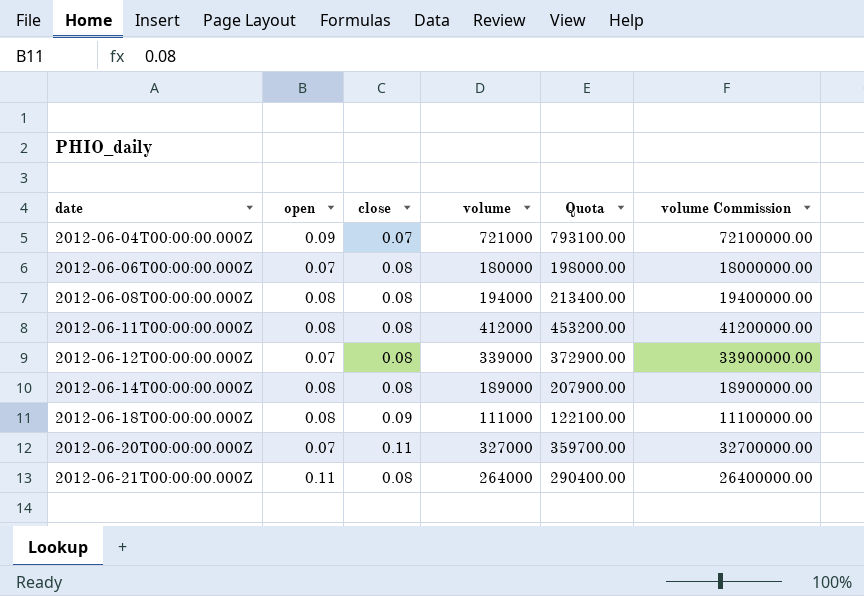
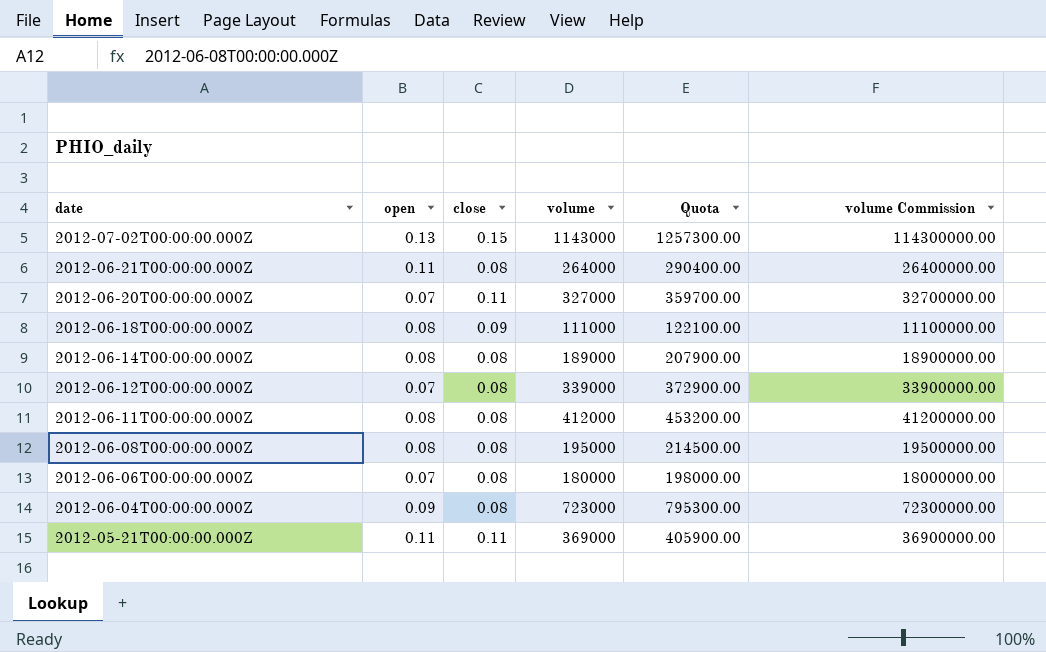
row order: date ascending -> date descending
row 2012-07-02T00:00:00.000Z: none -> 0.13 | 0.15 | 1143000 | 1257300.00 | 114300000.00
2012-06-08T00:00:00.000Z | volume: 194000 -> 195000
2012-06-08T00:00:00.000Z | Quota: 213400.00 -> 214500.00
2012-06-08T00:00:00.000Z | volume Commission: 19400000.00 -> 19500000.00
2012-06-04T00:00:00.000Z | close: 0.07 -> 0.08
2012-06-04T00:00:00.000Z | volume: 721000 -> 723000
2012-06-04T00:00:00.000Z | Quota: 793100.00 -> 795300.00
2012-06-04T00:00:00.000Z | volume Commission: 72100000.00 -> 72300000.00
row 2012-05-21T00:00:00.000Z: none -> 0.11 | 0.11 | 369000 | 405900.00 | 36900000.00

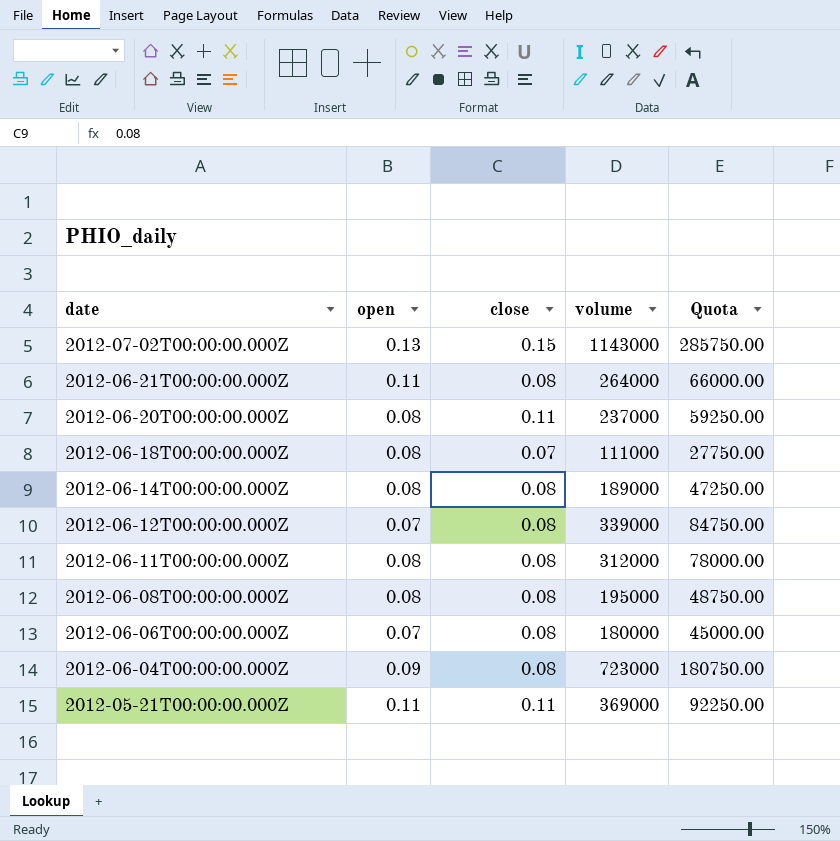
column volume Commission | formula: [volume] * 100 -> none
column Quota | formula: [volume] * 1.1 -> [volume] * 0.25
2012-06-20T00:00:00.000Z | open: 0.07 -> 0.08
2012-06-20T00:00:00.000Z | volume: 327000 -> 237000
2012-06-18T00:00:00.000Z | close: 0.09 -> 0.07
2012-06-11T00:00:00.000Z | volume: 412000 -> 312000

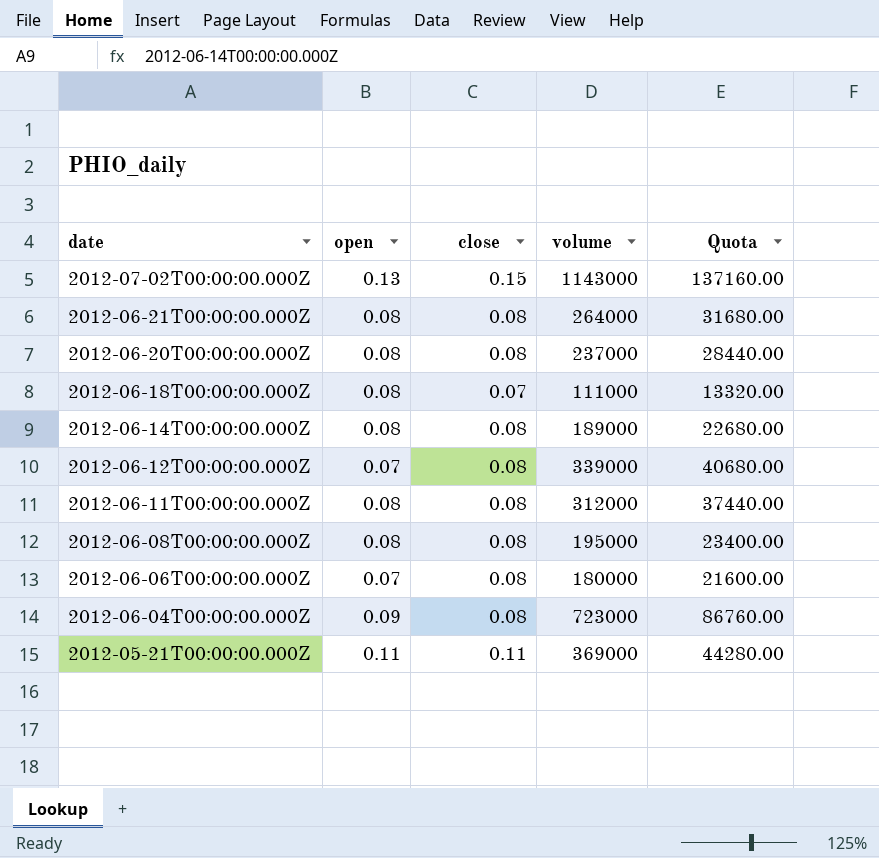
column Quota | formula: [volume] * 0.25 -> [volume] * 0.12
2012-06-21T00:00:00.000Z | open: 0.11 -> 0.08
2012-06-20T00:00:00.000Z | close: 0.11 -> 0.08

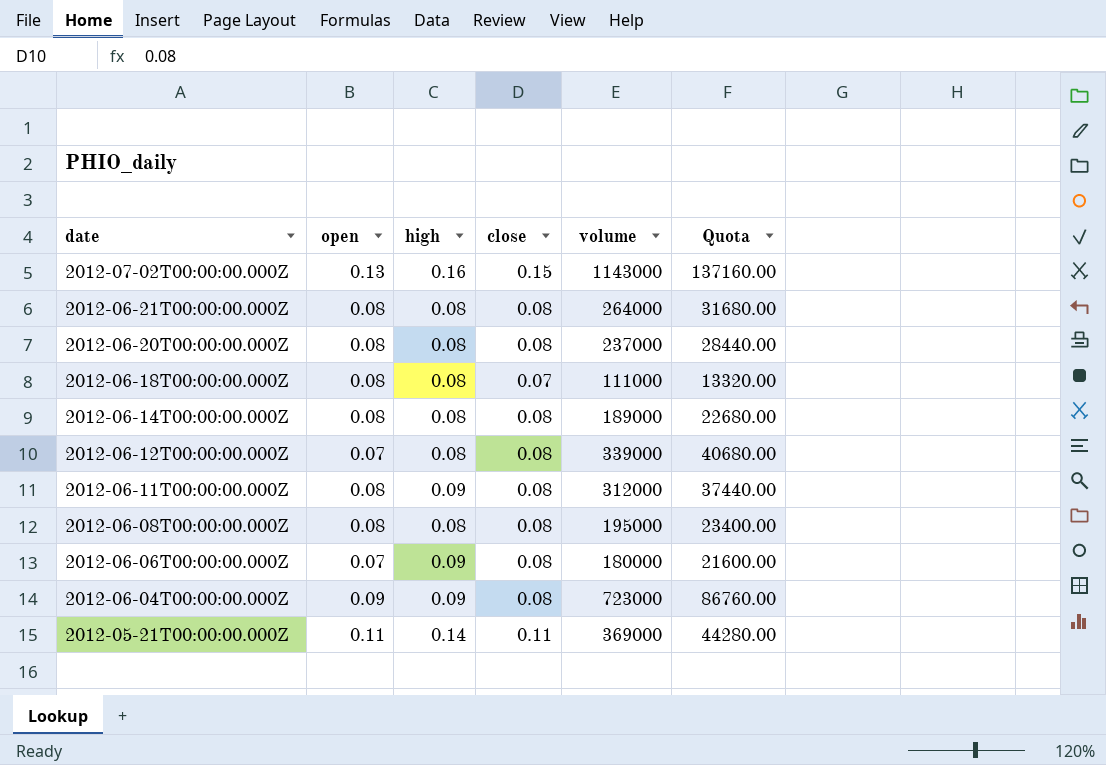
column high | position: none -> 3

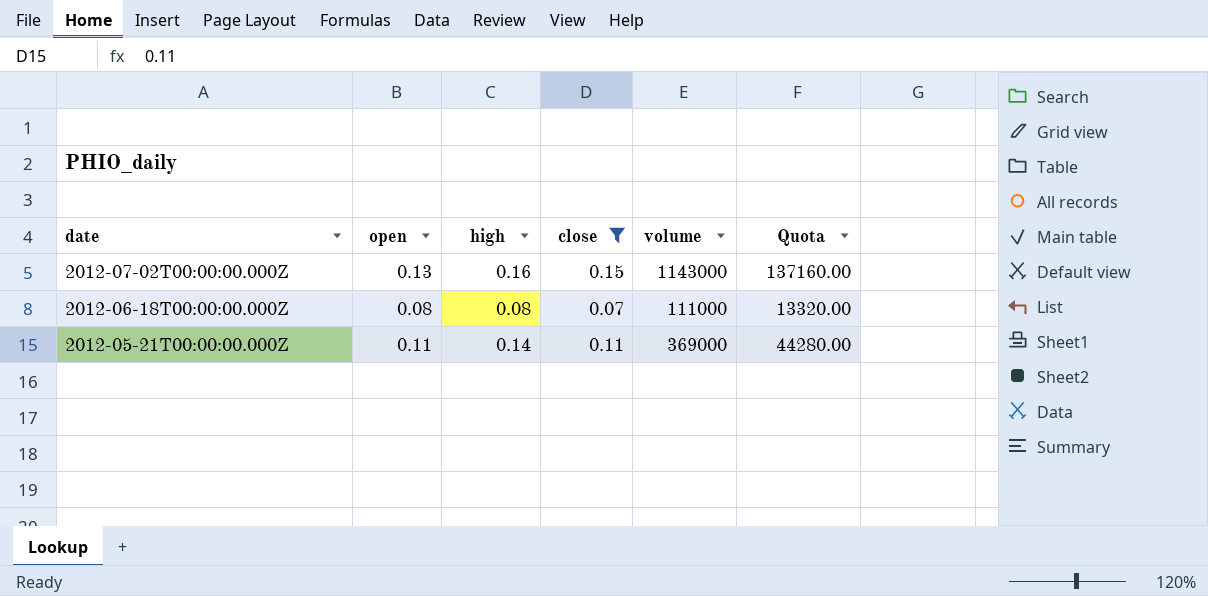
filter: none -> close != 0.08

